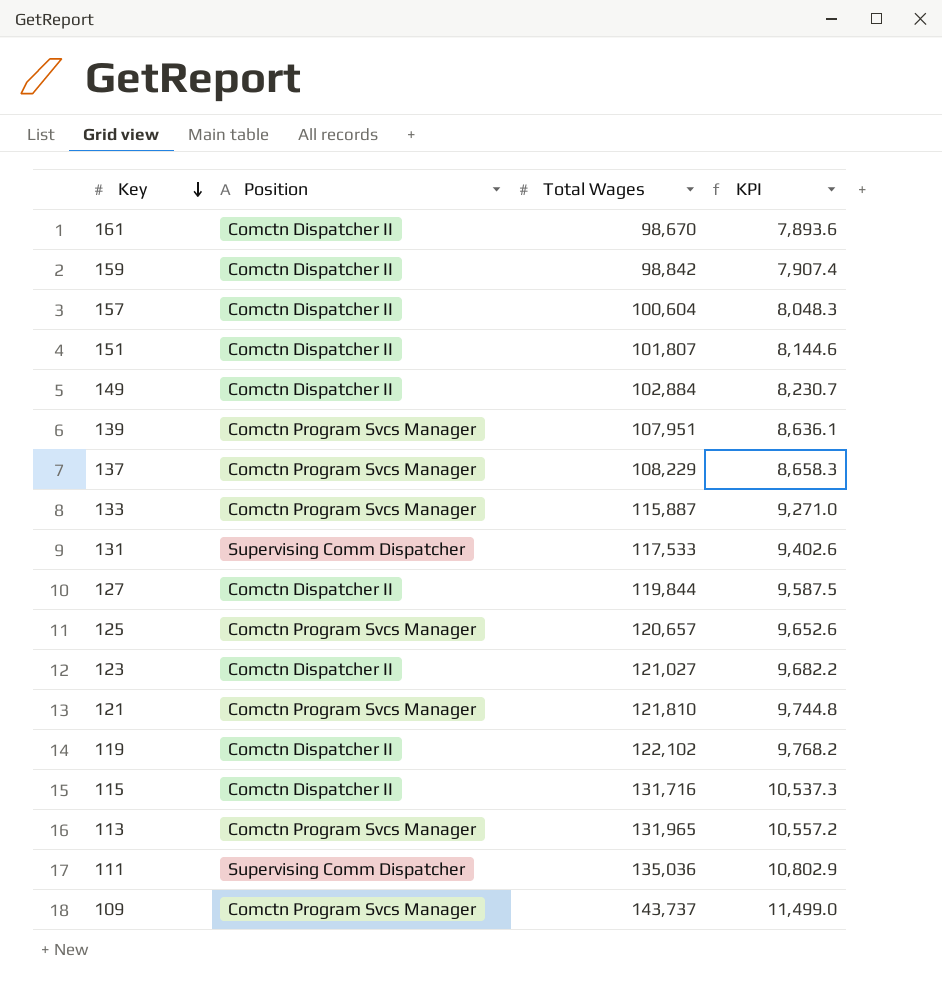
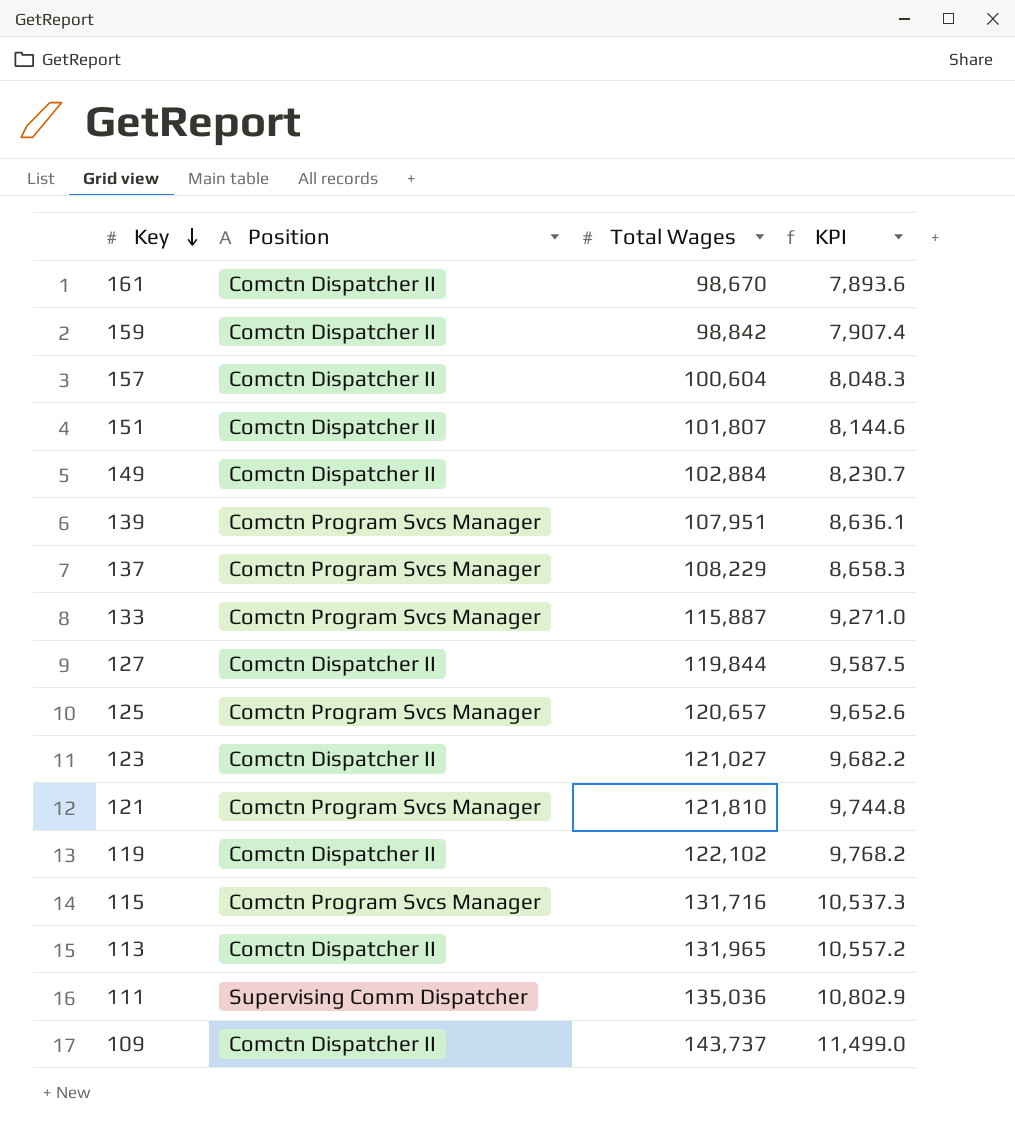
row 131: Supervising Comm Dispatcher | 117,533 | 9,402.6 -> none
115 | Position: Comctn Dispatcher II -> Comctn Program Svcs Manager
113 | Position: Comctn Program Svcs Manager -> Comctn Dispatcher II
109 | Position: Comctn Program Svcs Manager -> Comctn Dispatcher II

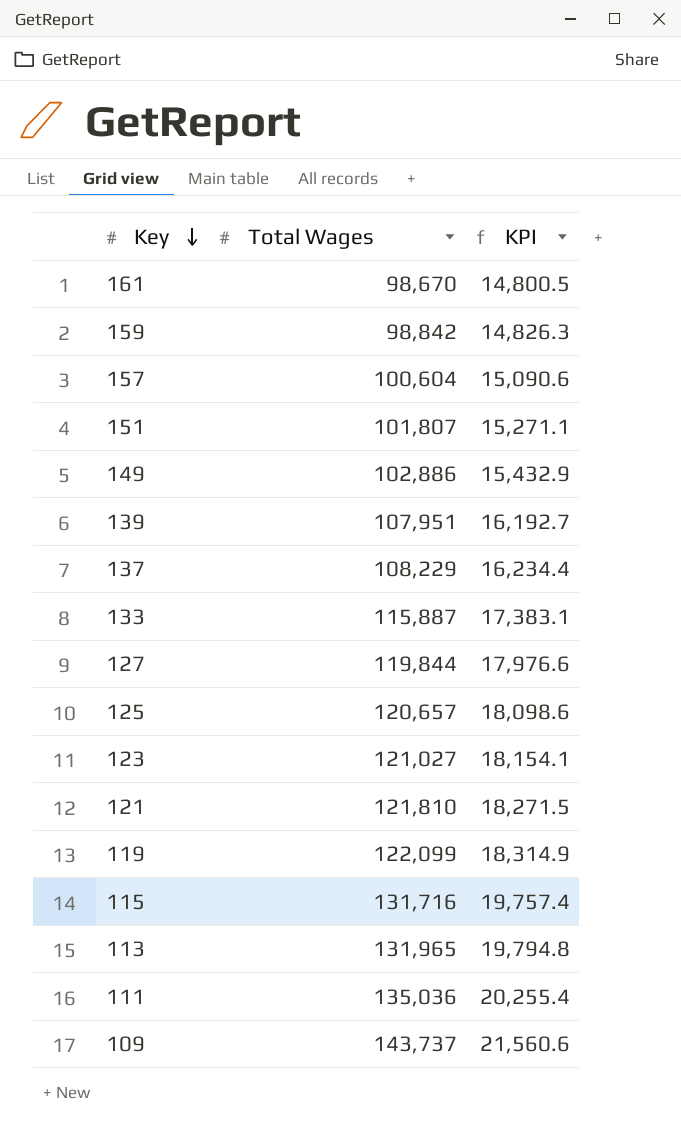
column Position | position: 2 -> none
column KPI | formula: [Total Wages] * 0.08 -> [Total Wages] * 0.15
149 | Total Wages: 102,884 -> 102,886
119 | Total Wages: 122,102 -> 122,099

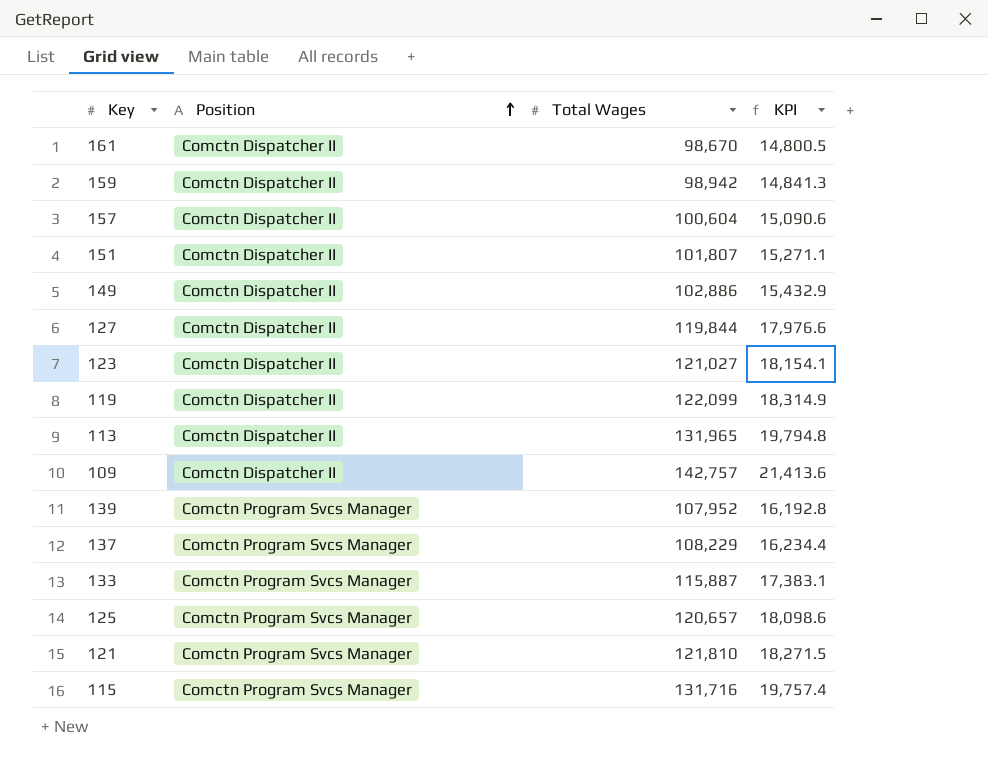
row order: Key descending -> Position ascending
column Position | position: none -> 2
row 111: 135,036 | 20,255.4 -> none
159 | Total Wages: 98,842 -> 98,942
159 | KPI: 14,826.3 -> 14,841.3
109 | Total Wages: 143,737 -> 142,757
109 | KPI: 21,560.6 -> 21,413.6
139 | Total Wages: 107,951 -> 107,952
139 | KPI: 16,192.7 -> 16,192.8

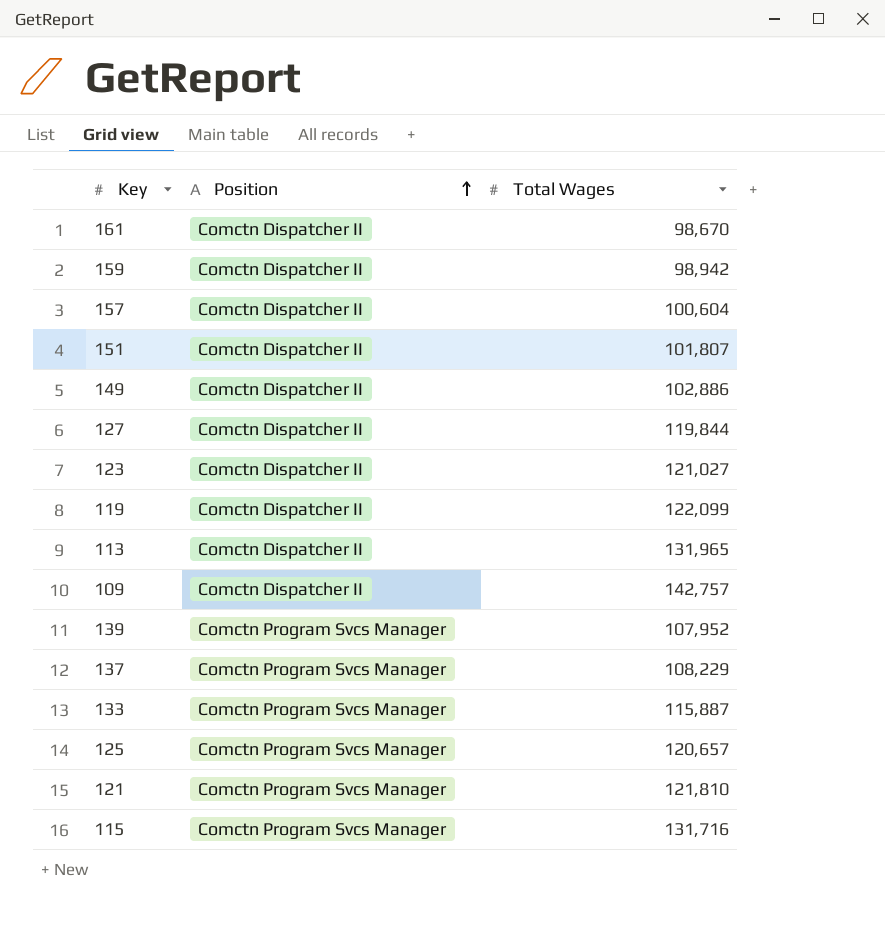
column KPI | formula: [Total Wages] * 0.15 -> none

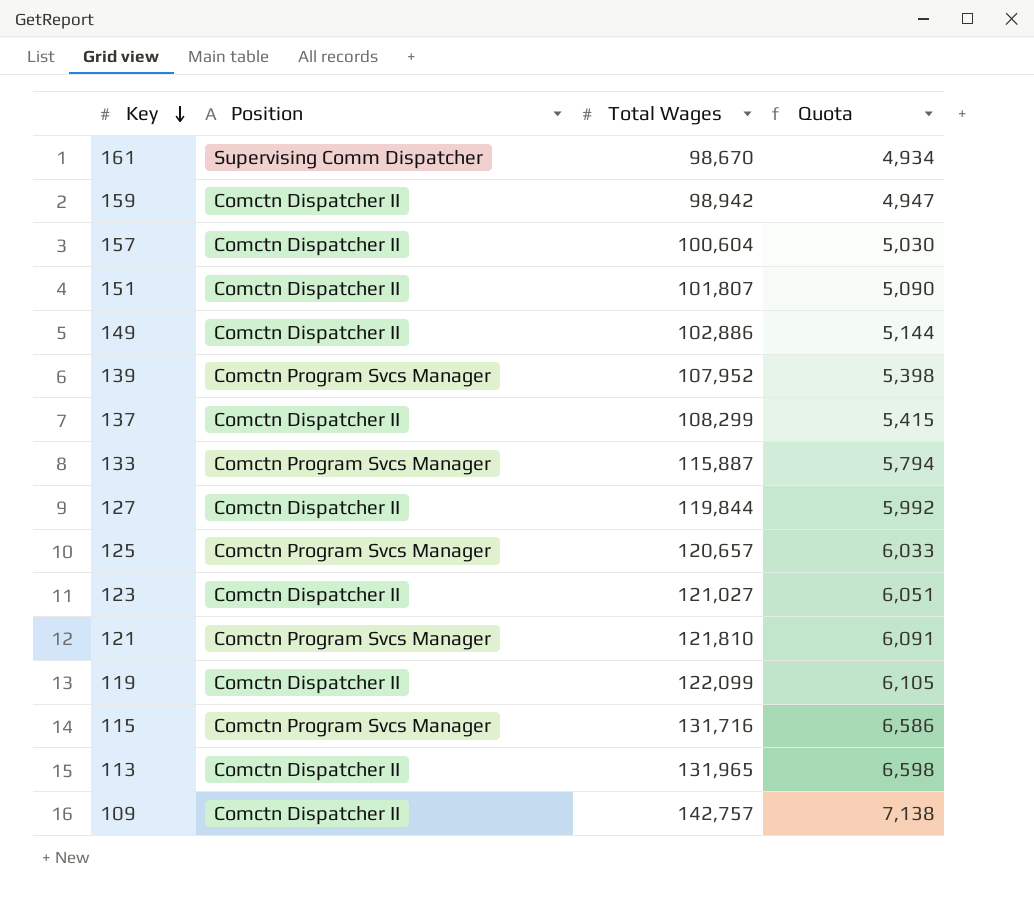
row order: Position ascending -> Key descending
column Quota | formula: none -> [Total Wages] * 0.05
161 | Position: Comctn Dispatcher II -> Supervising Comm Dispatcher
137 | Position: Comctn Program Svcs Manager -> Comctn Dispatcher II
137 | Total Wages: 108,229 -> 108,299

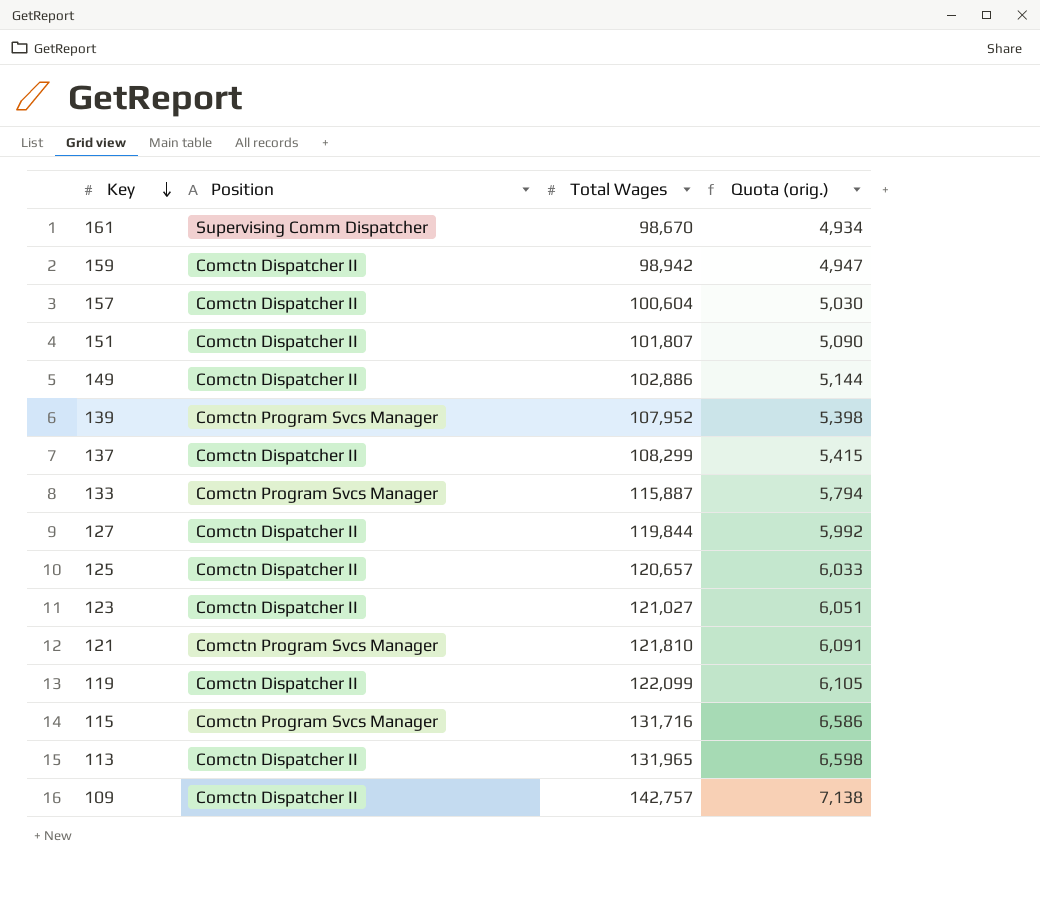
column name: Quota -> Quota (orig.)
125 | Position: Comctn Program Svcs Manager -> Comctn Dispatcher II

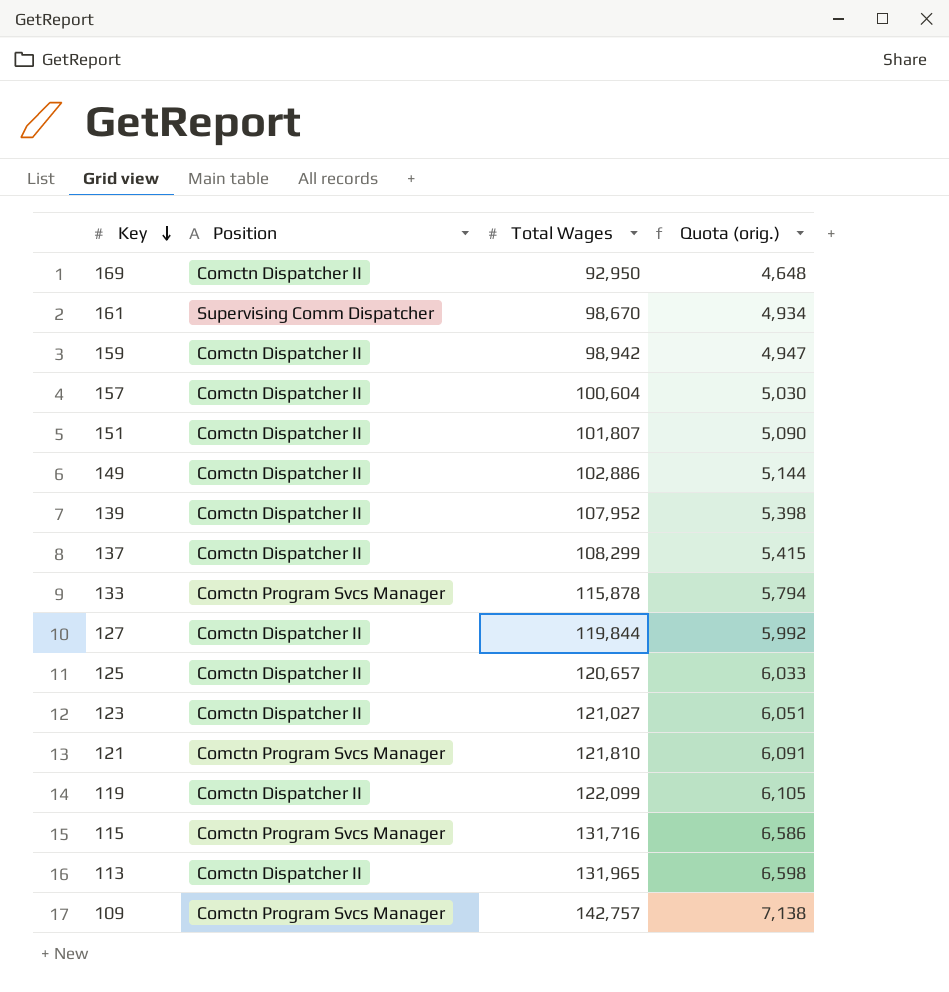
row 169: none -> Comctn Dispatcher II | 92,950 | 4,648
139 | Position: Comctn Program Svcs Manager -> Comctn Dispatcher II
133 | Total Wages: 115,887 -> 115,878
109 | Position: Comctn Dispatcher II -> Comctn Program Svcs Manager

